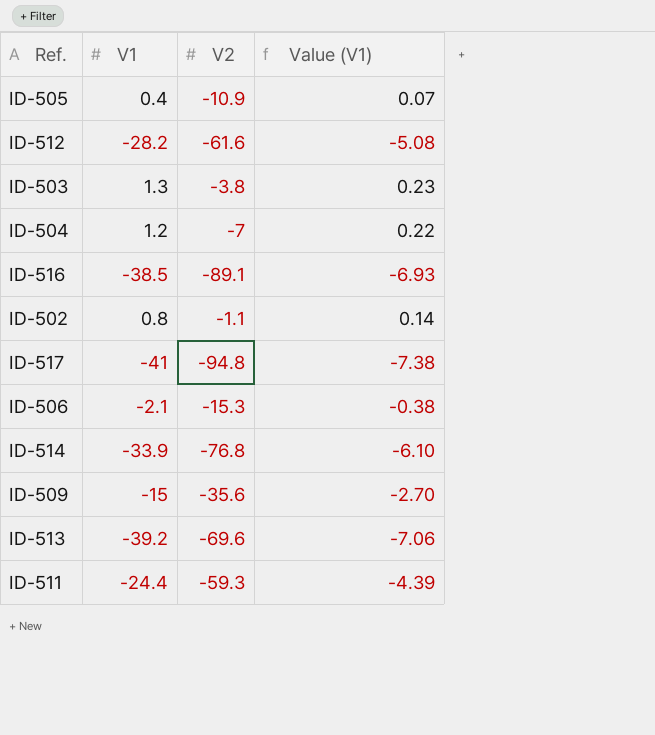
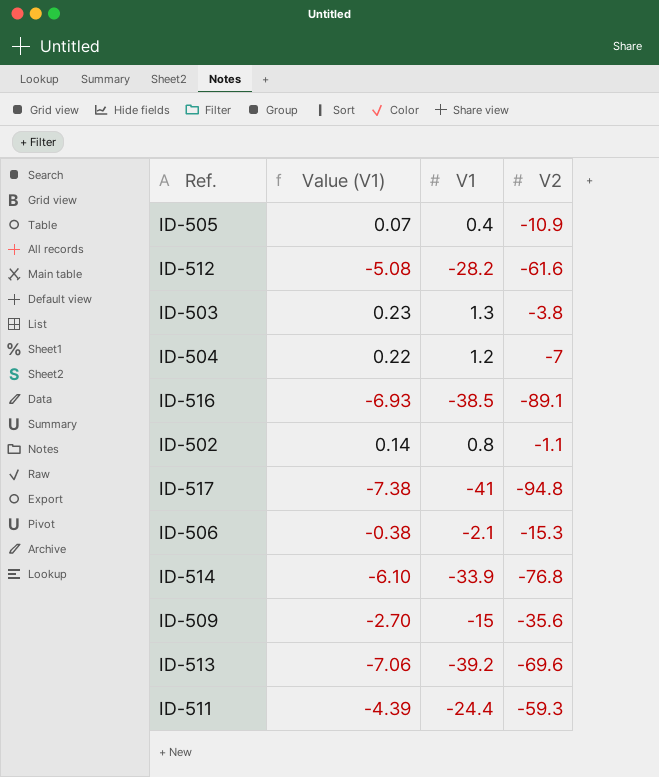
column Value (V1) | position: 4 -> 2

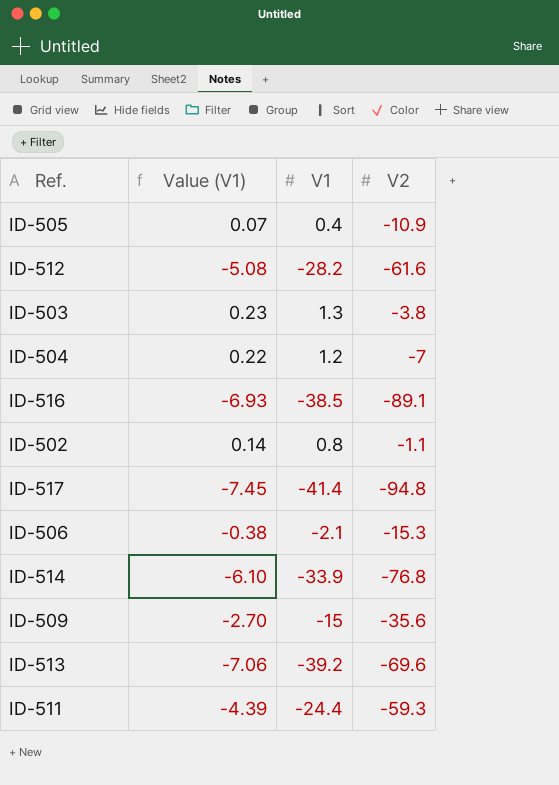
ID-517 | Value (V1): -7.38 -> -7.45
ID-517 | V1: -41 -> -41.4

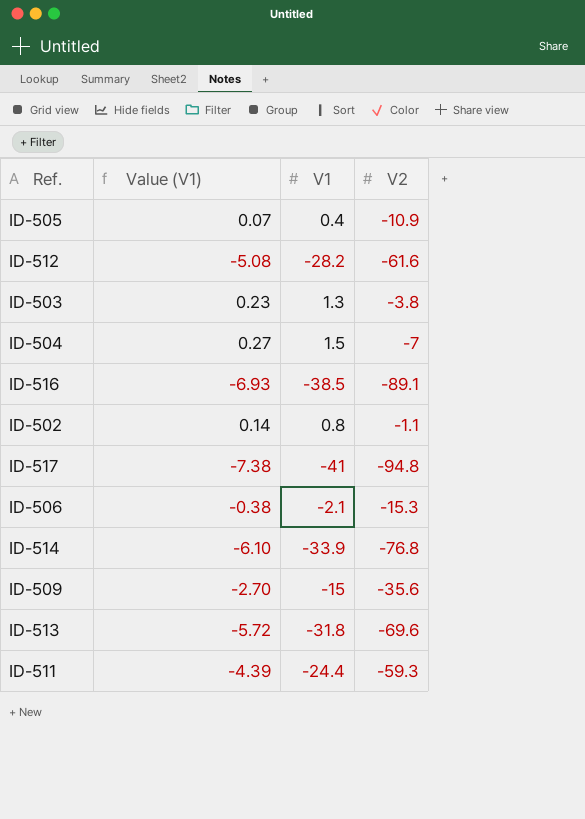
ID-504 | Value (V1): 0.22 -> 0.27
ID-504 | V1: 1.2 -> 1.5
ID-517 | Value (V1): -7.45 -> -7.38
ID-517 | V1: -41.4 -> -41
ID-513 | Value (V1): -7.06 -> -5.72
ID-513 | V1: -39.2 -> -31.8

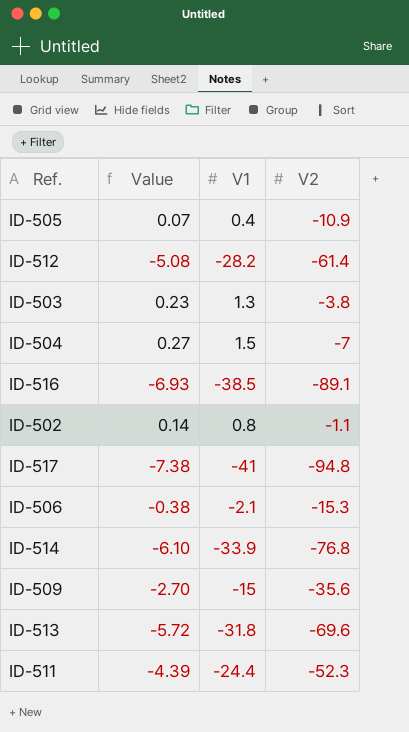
column name: Value (V1) -> Value
ID-512 | V2: -61.6 -> -61.4
ID-511 | V2: -59.3 -> -52.3

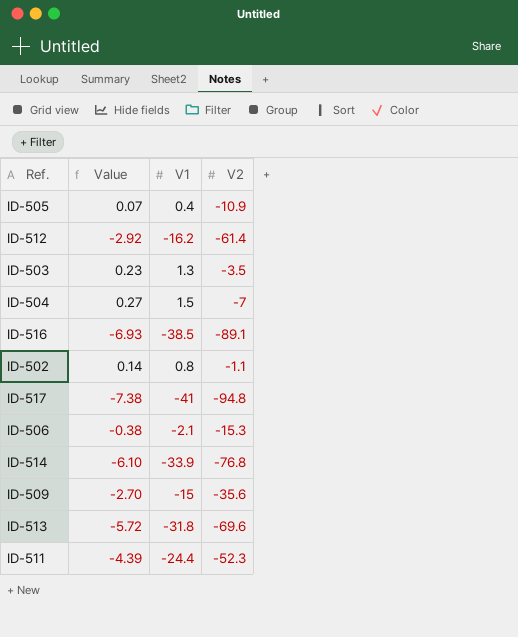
ID-512 | Value: -5.08 -> -2.92
ID-512 | V1: -28.2 -> -16.2
ID-503 | V2: -3.8 -> -3.5

